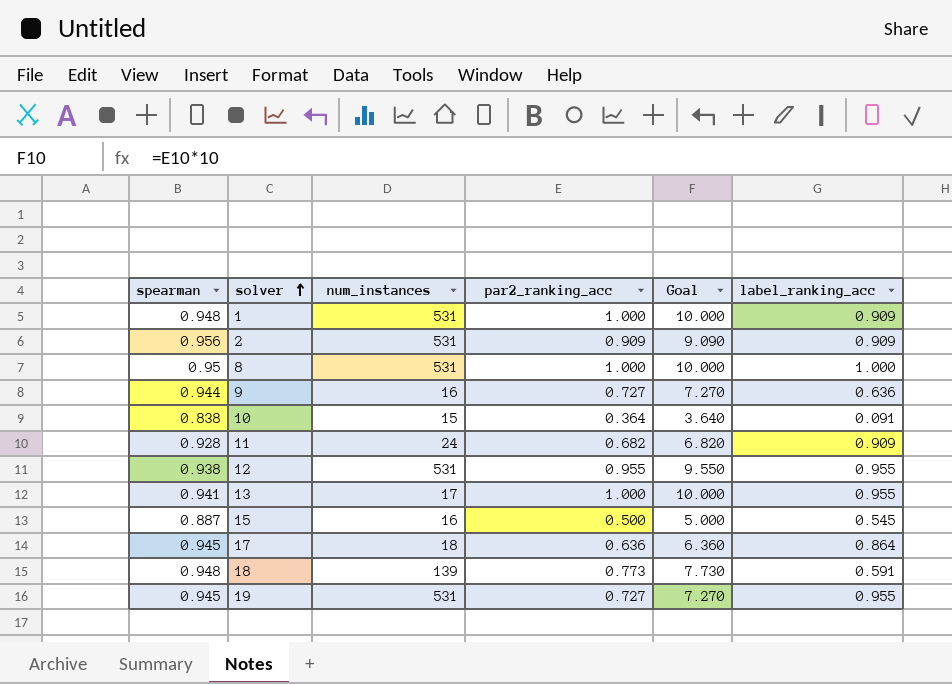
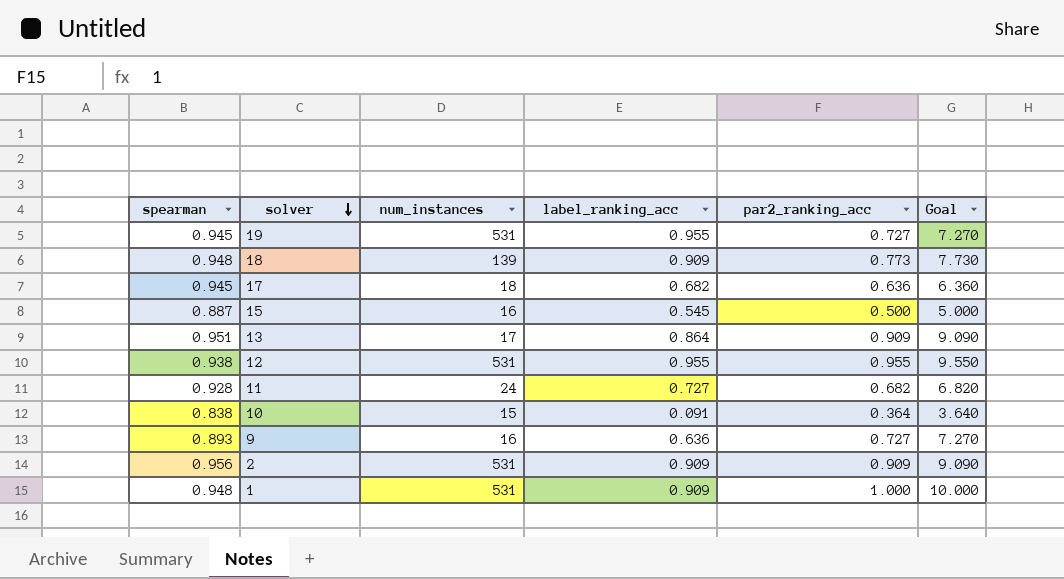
row order: solver ascending -> solver descending
column label_ranking_acc | position: 6 -> 4
row 8: 0.95 | 531 | 1.000 | 10.000 | 1.000 -> none
18 | label_ranking_acc: 0.591 -> 0.909
17 | label_ranking_acc: 0.864 -> 0.682
13 | spearman: 0.941 -> 0.951
13 | label_ranking_acc: 0.955 -> 0.864
13 | par2_ranking_acc: 1.000 -> 0.909
13 | Goal: 10.000 -> 9.090
11 | label_ranking_acc: 0.909 -> 0.727
9 | spearman: 0.944 -> 0.893

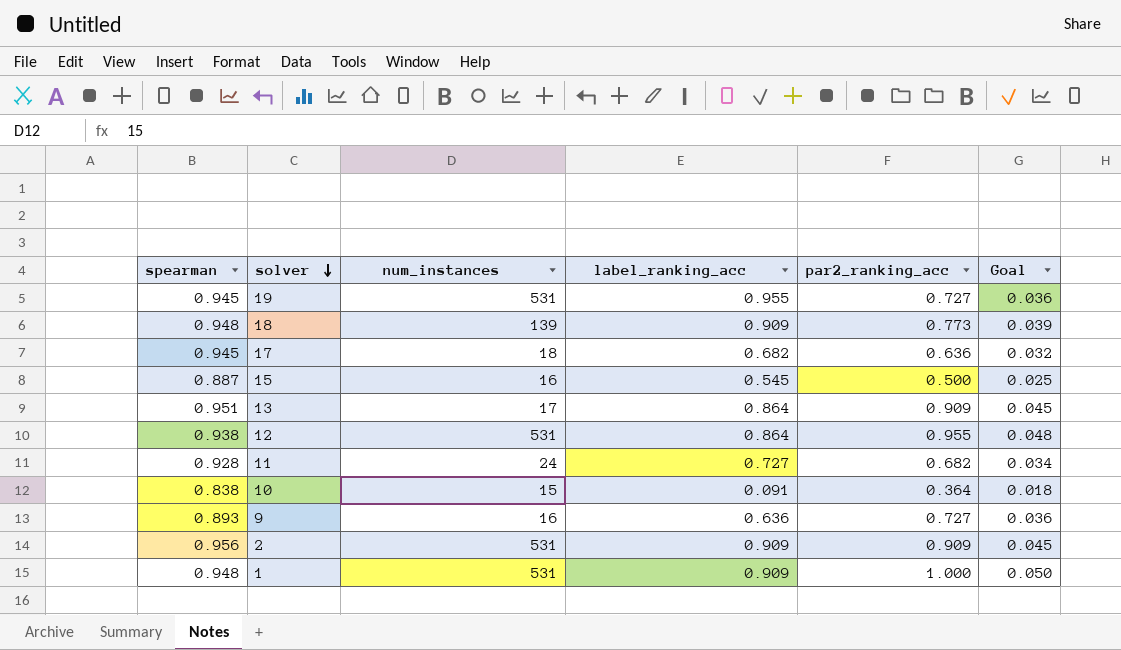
column Goal | formula: [par2_ranking_acc] * 10 -> [par2_ranking_acc] * 0.05
12 | label_ranking_acc: 0.955 -> 0.864

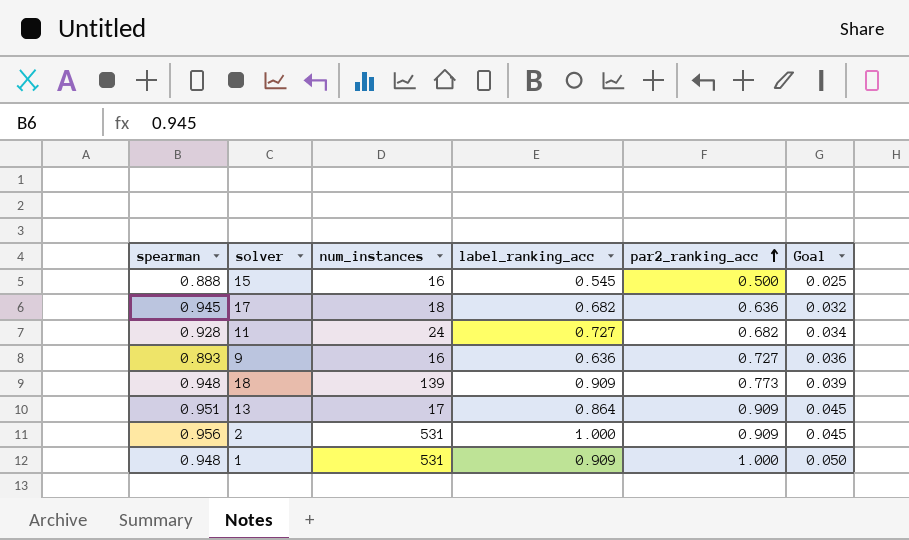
row order: solver descending -> par2_ranking_acc ascending
row 19: 0.945 | 531 | 0.955 | 0.727 | 0.036 -> none
row 12: 0.938 | 531 | 0.864 | 0.955 | 0.048 -> none
row 10: 0.838 | 15 | 0.091 | 0.364 | 0.018 -> none
15 | spearman: 0.887 -> 0.888
2 | label_ranking_acc: 0.909 -> 1.000

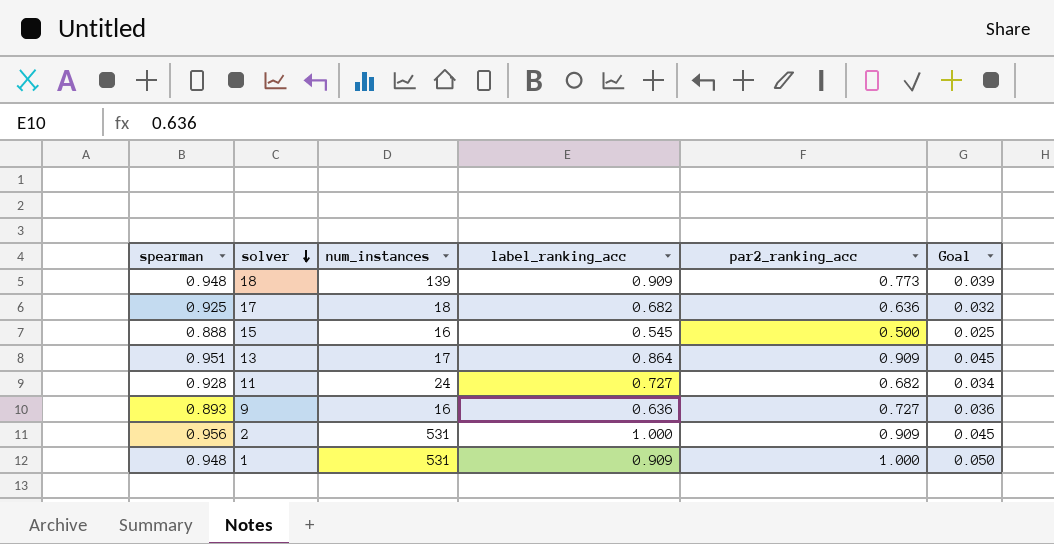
row order: par2_ranking_acc ascending -> solver descending
17 | spearman: 0.945 -> 0.925

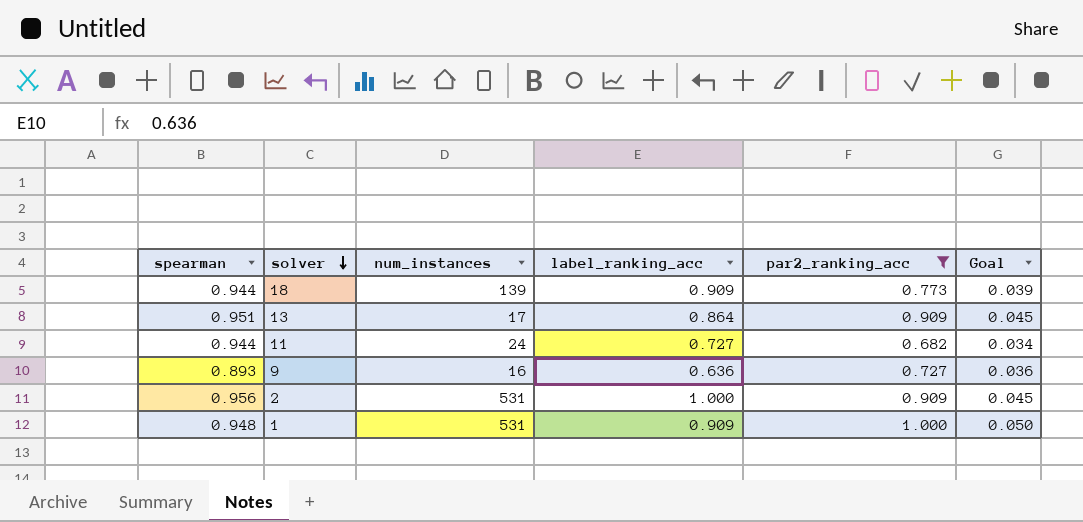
filter: none -> par2_ranking_acc >= 0.682
18 | spearman: 0.948 -> 0.944
11 | spearman: 0.928 -> 0.944

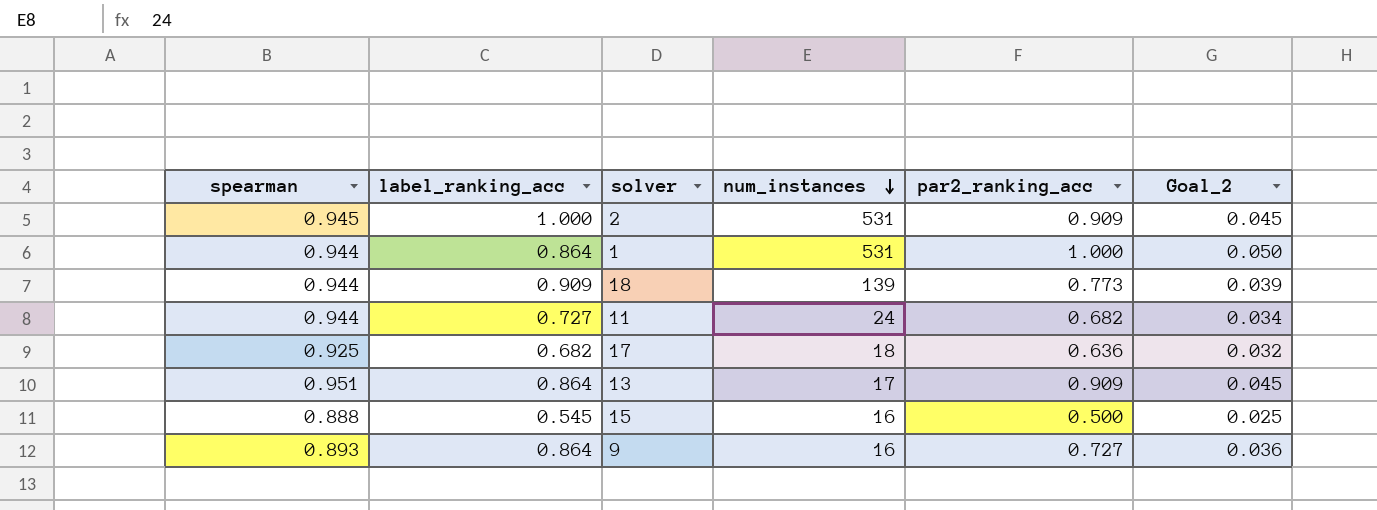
filter: par2_ranking_acc >= 0.682 -> none
row order: solver descending -> num_instances descending
column label_ranking_acc | position: 4 -> 2
column name: Goal -> Goal_2
2 | spearman: 0.956 -> 0.945
1 | spearman: 0.948 -> 0.944
1 | label_ranking_acc: 0.909 -> 0.864
9 | label_ranking_acc: 0.636 -> 0.864

